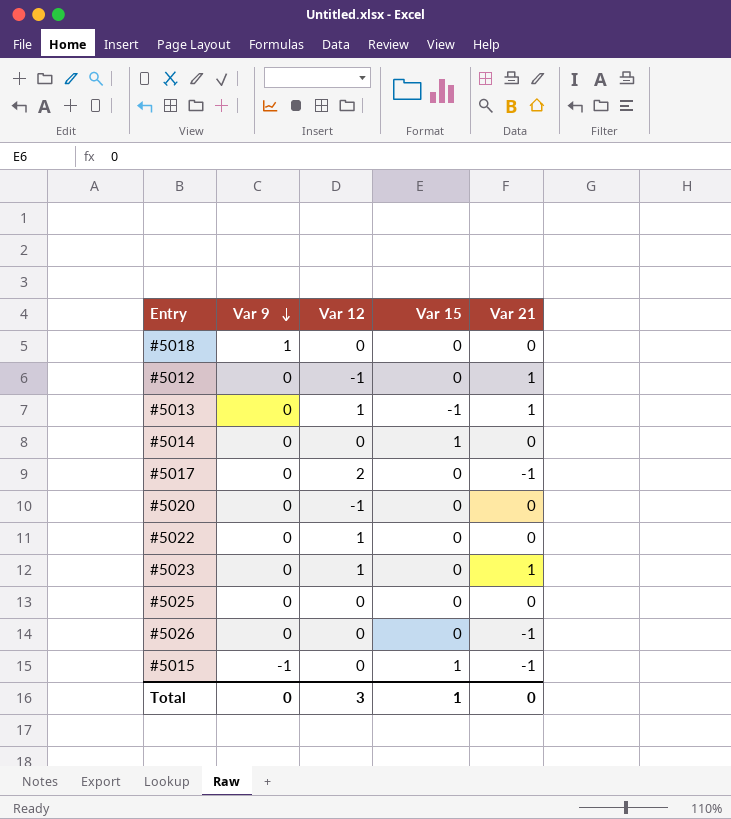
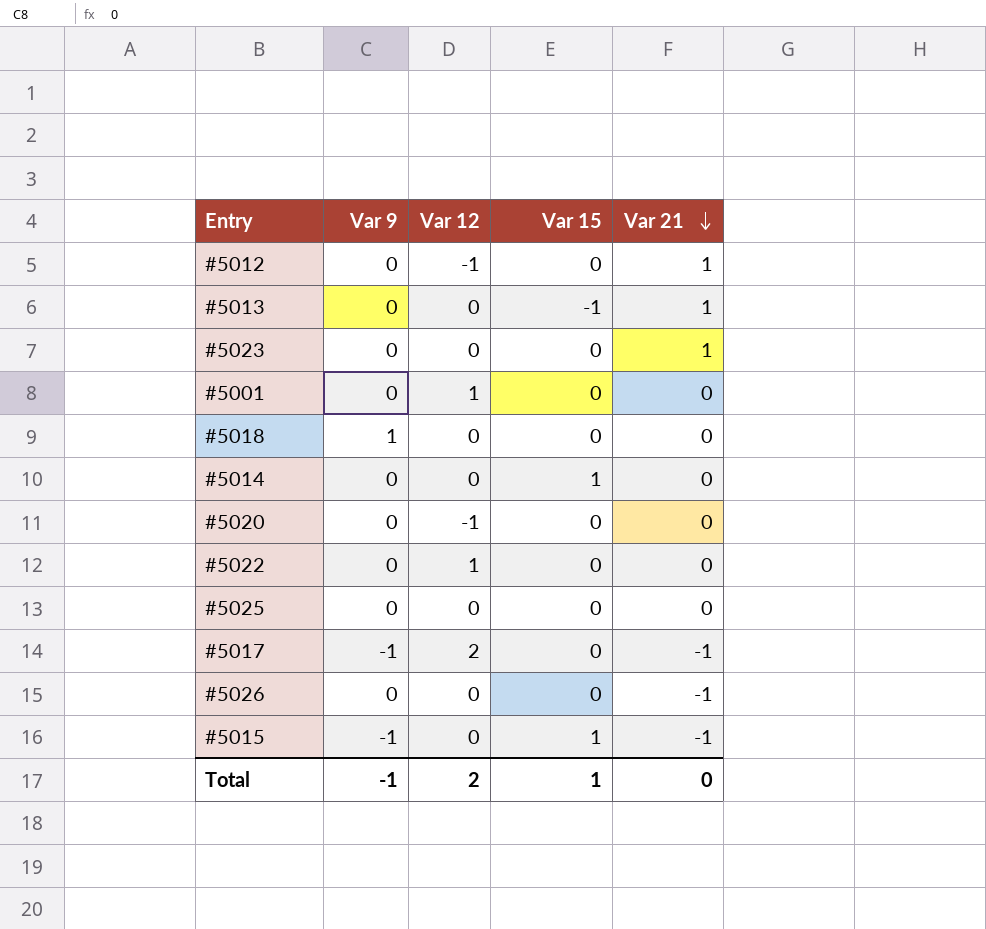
row order: Var 9 descending -> Var 21 descending
#5013 | Var 12: 1 -> 0
#5023 | Var 12: 1 -> 0
row #5001: none -> 0 | 1 | 0 | 0
#5017 | Var 9: 0 -> -1
Total | Var 9: 0 -> -1
Total | Var 12: 3 -> 2

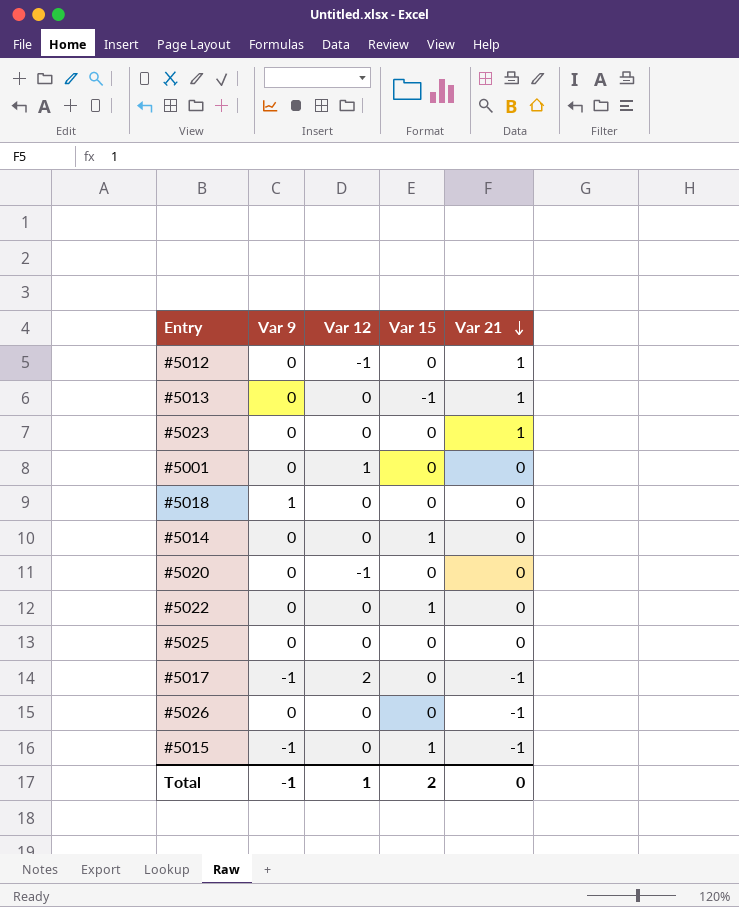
#5022 | Var 12: 1 -> 0
#5022 | Var 15: 0 -> 1
Total | Var 12: 2 -> 1
Total | Var 15: 1 -> 2

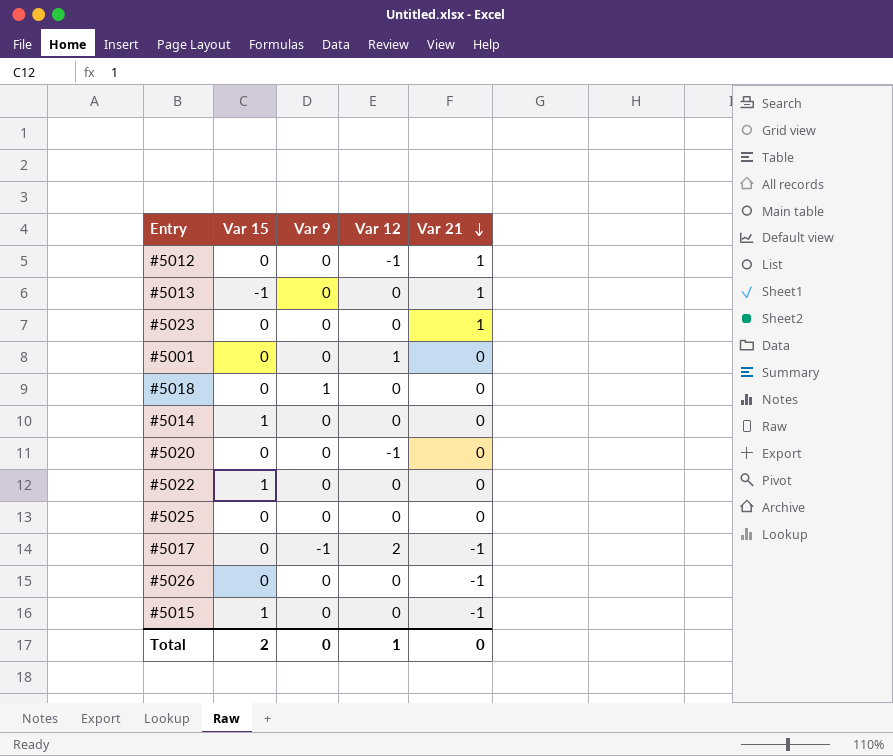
column Var 15 | position: 4 -> 2
#5015 | Var 9: -1 -> 0
Total | Var 9: -1 -> 0

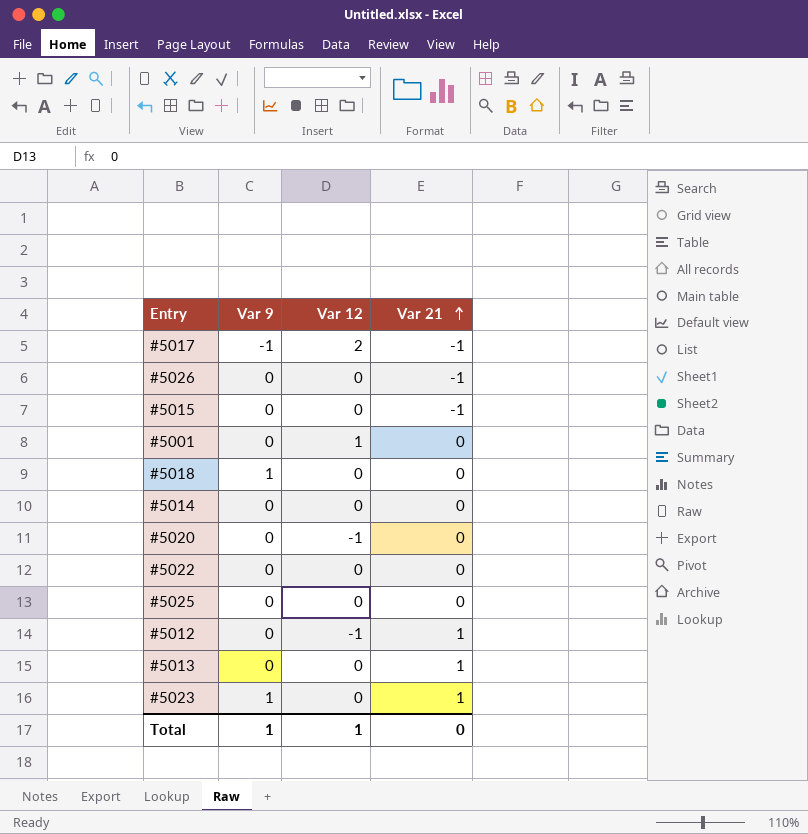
row order: Var 21 descending -> Var 21 ascending
column Var 15 | position: 2 -> none
#5023 | Var 9: 0 -> 1
Total | Var 9: 0 -> 1

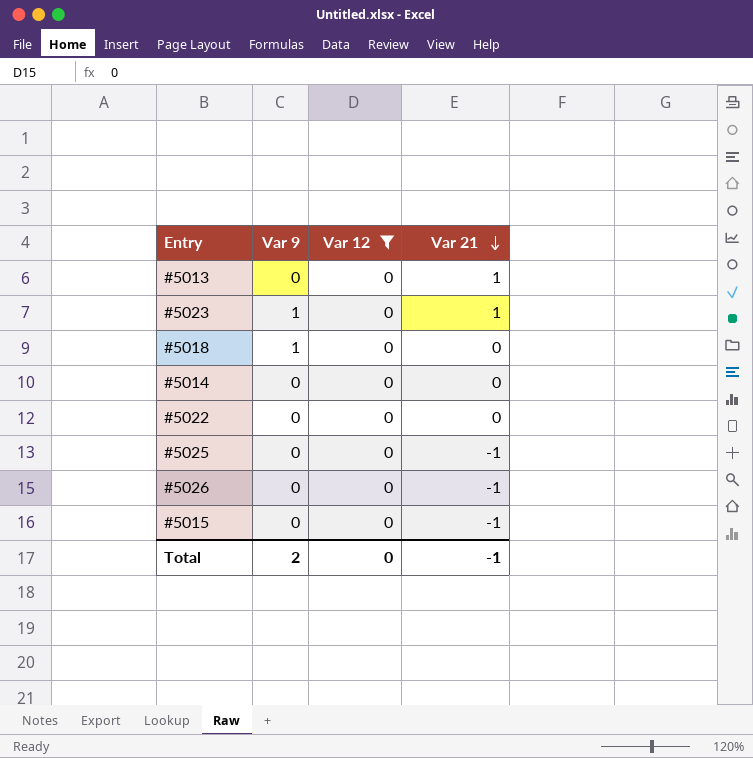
filter: none -> Var 12 = 0
row order: Var 21 ascending -> Var 21 descending
#5025 | Var 21: 0 -> -1
Total | Var 9: 1 -> 2
Total | Var 12: 1 -> 0
Total | Var 21: 0 -> -1

